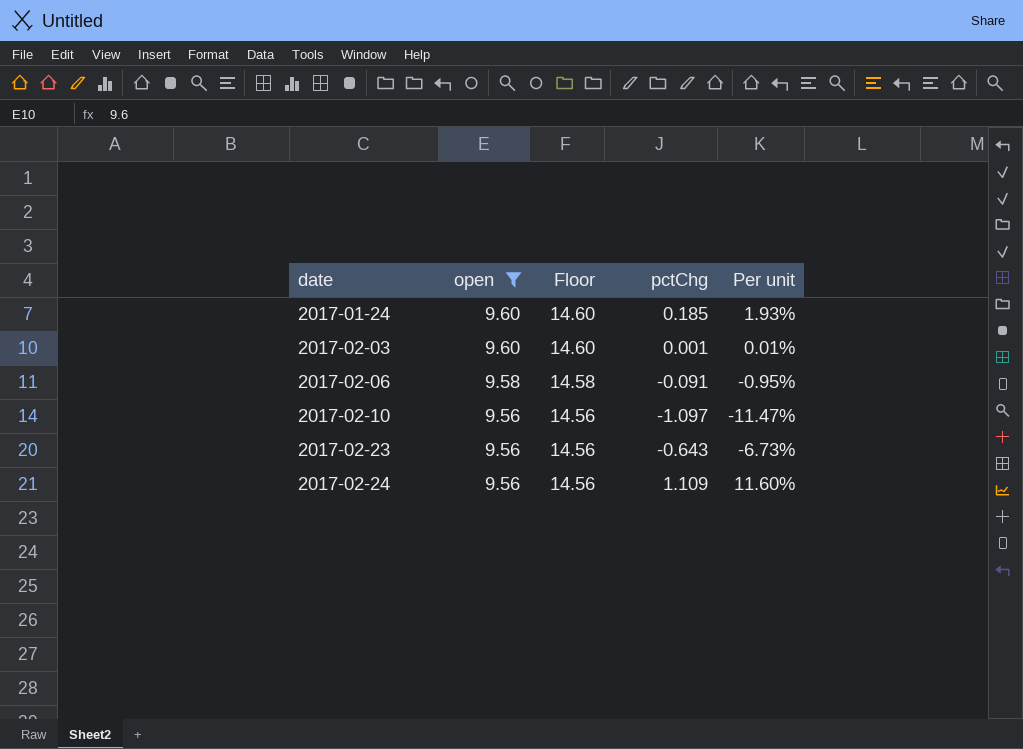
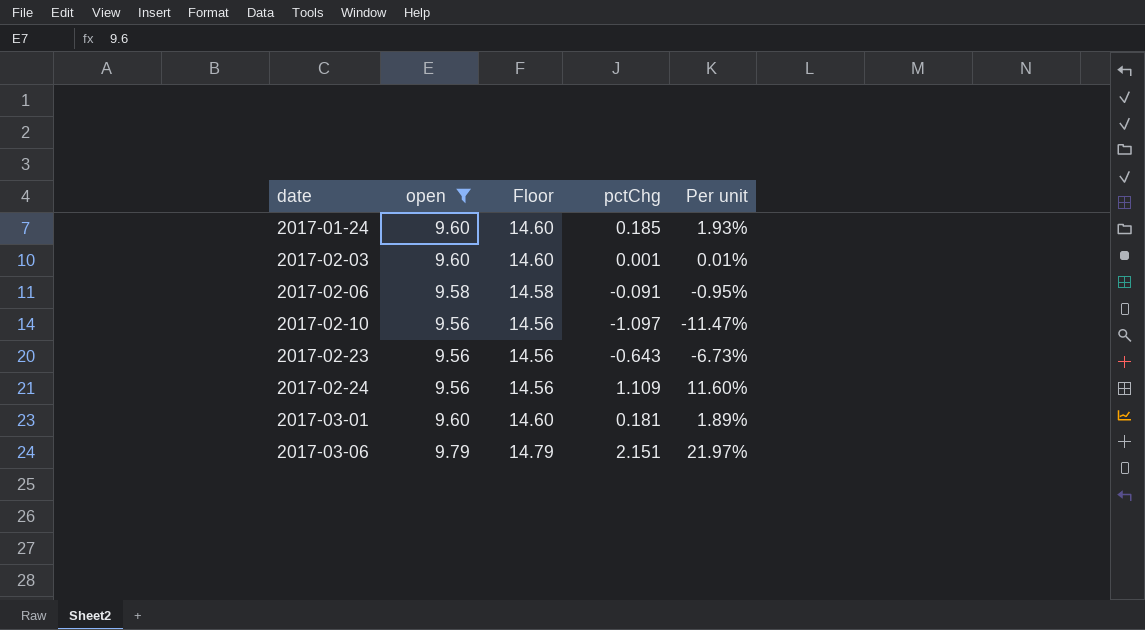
row 2017-03-01: none -> 9.60 | 14.60 | 0.181 | 1.89%
row 2017-03-06: none -> 9.79 | 14.79 | 2.151 | 21.97%

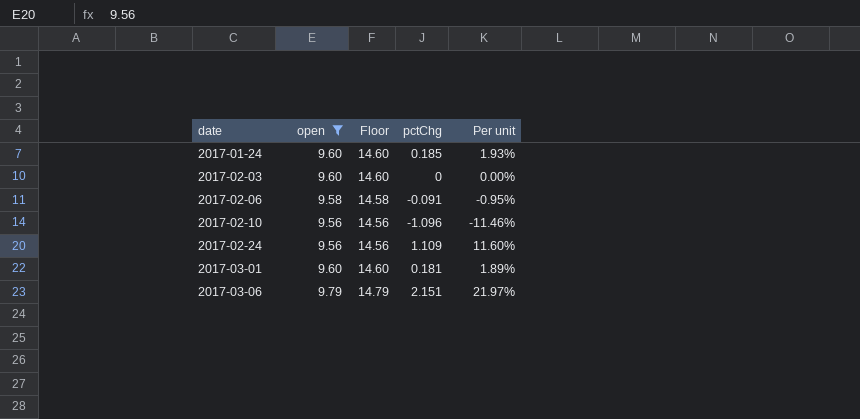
row 2017-02-23: 9.56 | 14.56 | -0.643 | -6.73% -> none
2017-02-03 | pctChg: 0.001 -> 0
2017-02-03 | Per unit: 0.01% -> 0.00%
2017-02-10 | pctChg: -1.097 -> -1.096
2017-02-10 | Per unit: -11.47% -> -11.46%

